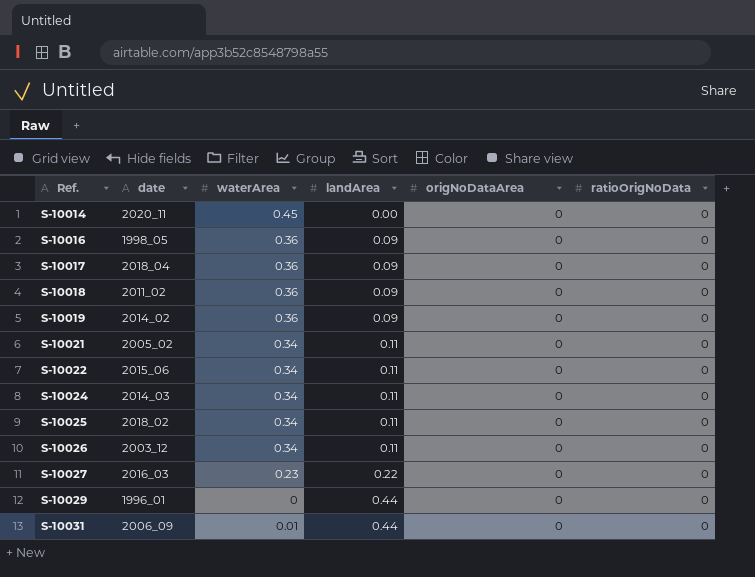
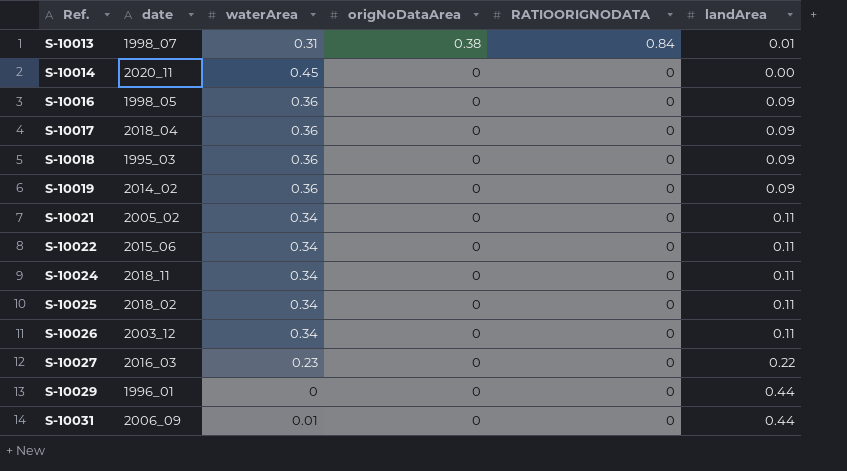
column name: ratioOrigNoData -> RATIOORIGNODATA
column landArea | position: 4 -> 6
row S-10013: none -> 1998_07 | 0.31 | 0.38 | 0.84 | 0.01
S-10018 | date: 2011_02 -> 1995_03
S-10024 | date: 2014_03 -> 2018_11

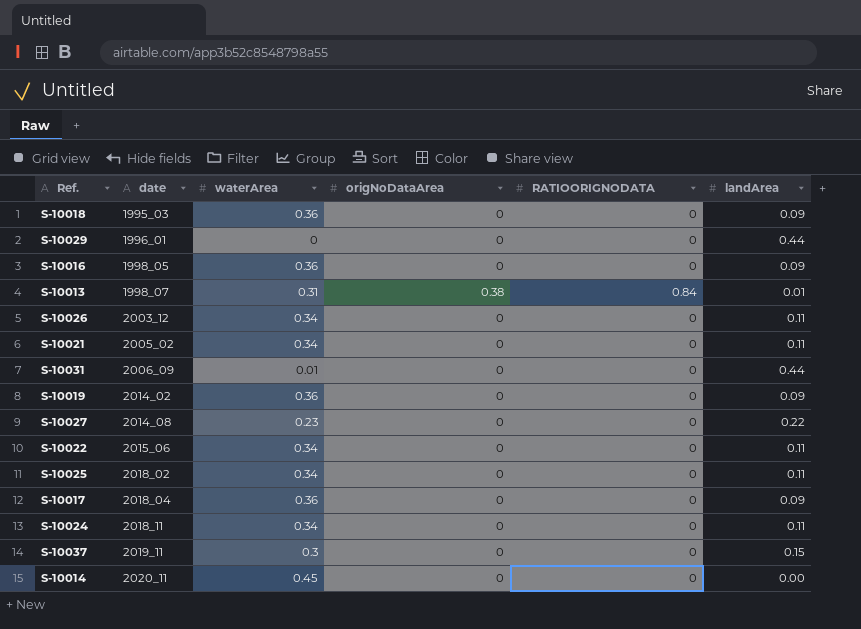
row order: Ref. ascending -> date ascending
S-10027 | date: 2016_03 -> 2014_08
row S-10037: none -> 2019_11 | 0.3 | 0 | 0 | 0.15

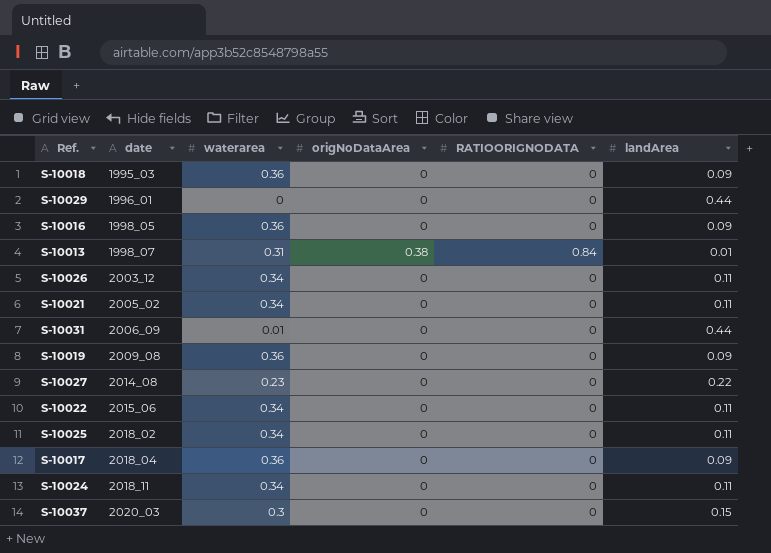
column name: waterArea -> waterarea
row S-10014: 2020_11 | 0.45 | 0 | 0 | 0.00 -> none
S-10019 | date: 2014_02 -> 2009_08
S-10037 | date: 2019_11 -> 2020_03

